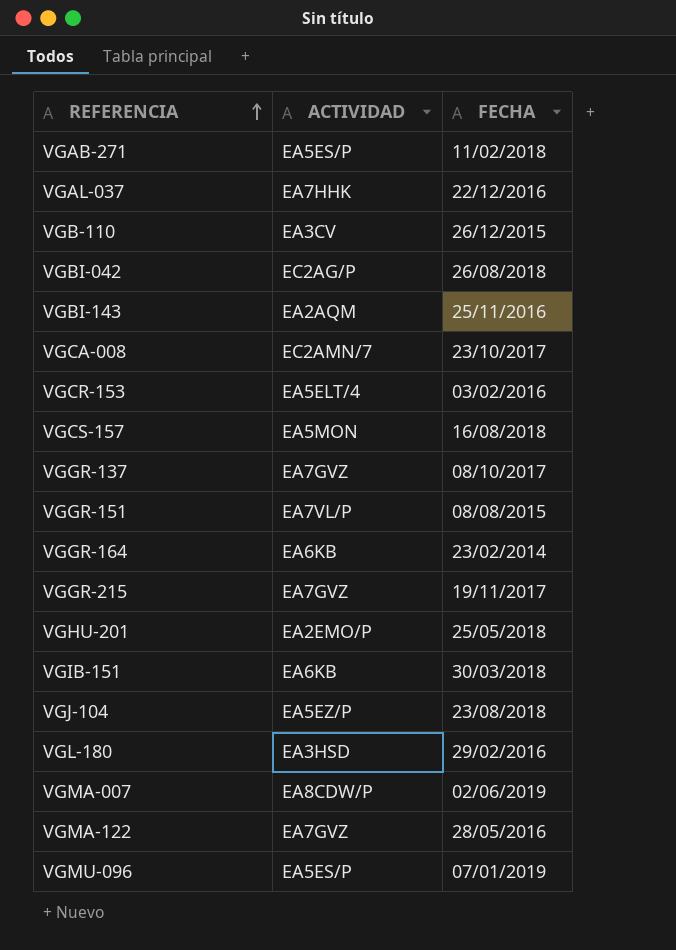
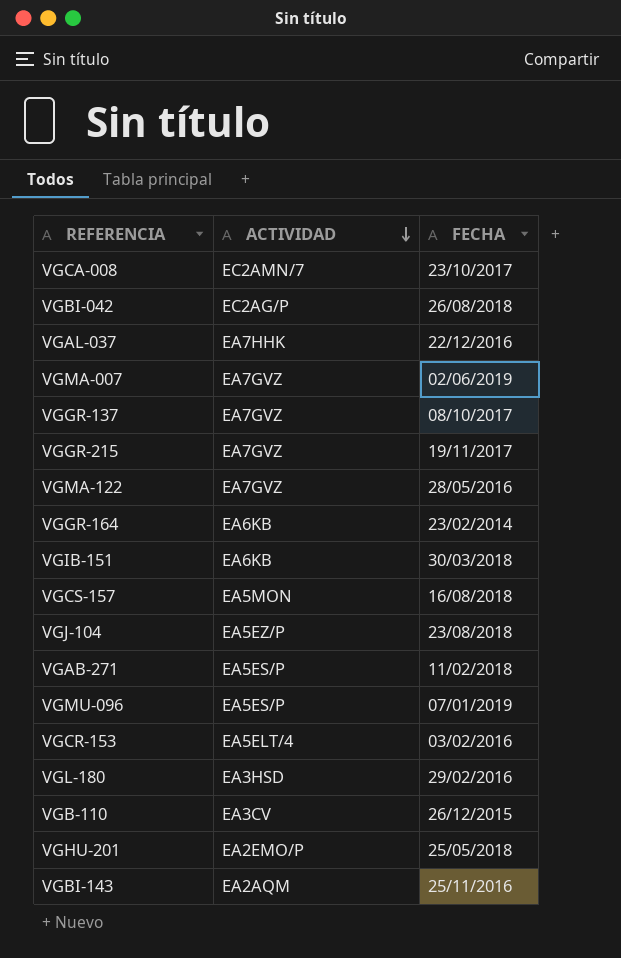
row order: REFERENCIA ascending -> ACTIVIDAD descending
row VGGR-151: EA7VL/P | 08/08/2015 -> none
VGMA-007 | ACTIVIDAD: EA8CDW/P -> EA7GVZ

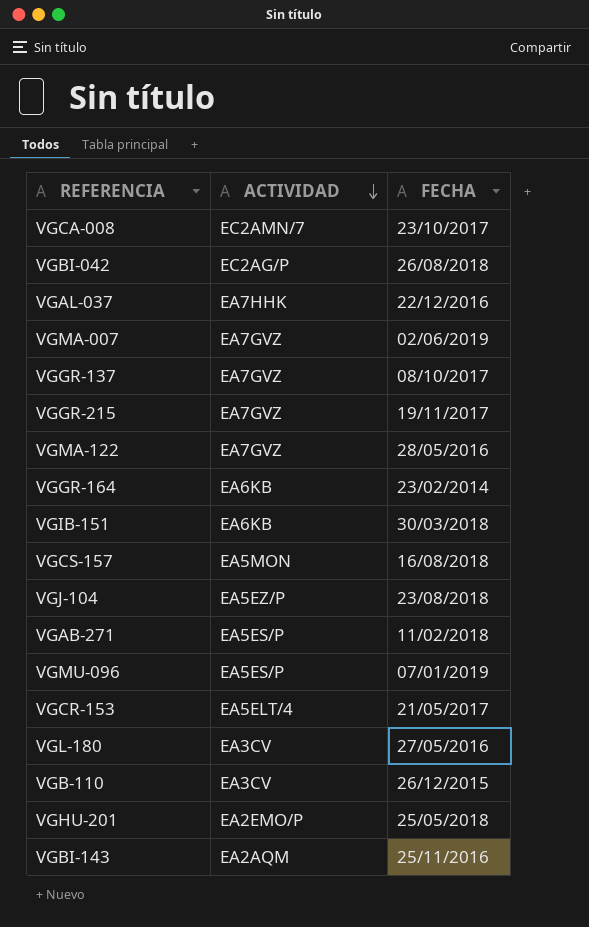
VGCR-153 | FECHA: 03/02/2016 -> 21/05/2017
VGL-180 | ACTIVIDAD: EA3HSD -> EA3CV
VGL-180 | FECHA: 29/02/2016 -> 27/05/2016

